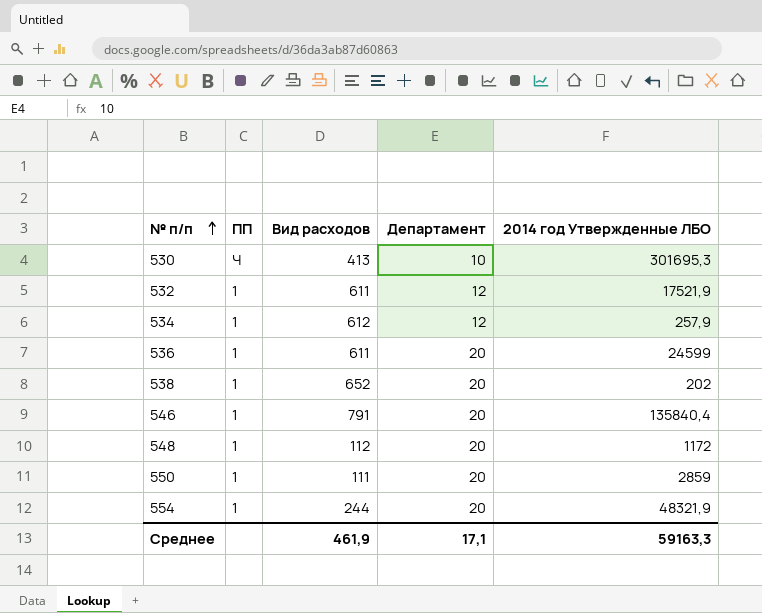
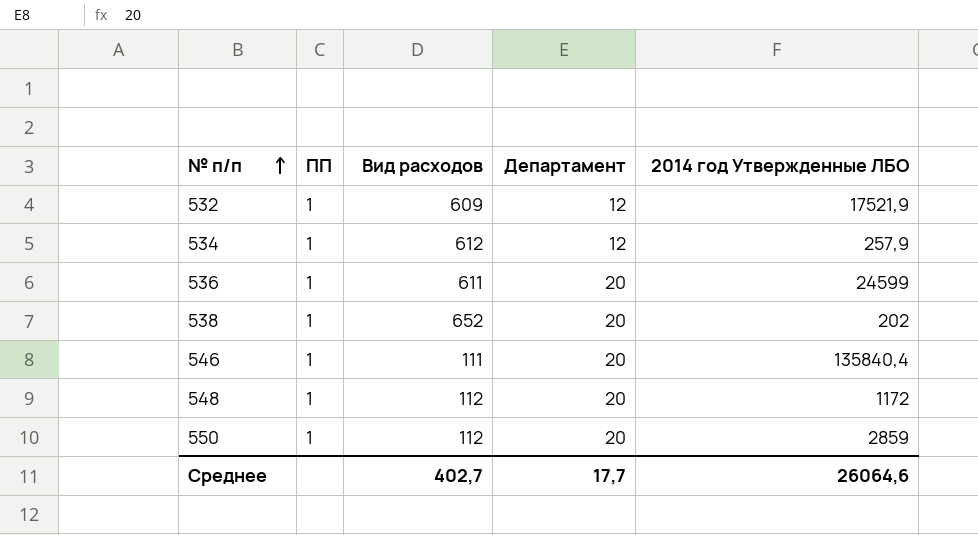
row 530: Ч | 413 | 10 | 301695,3 -> none
row 554: 1 | 244 | 20 | 48321,9 -> none
532 | Вид расходов: 611 -> 609
546 | Вид расходов: 791 -> 111
550 | Вид расходов: 111 -> 112
Среднее | Вид расходов: 461,9 -> 402,7
Среднее | Департамент: 17,1 -> 17,7
Среднее | 2014 год Утвержденные ЛБО: 59163,3 -> 26064,6

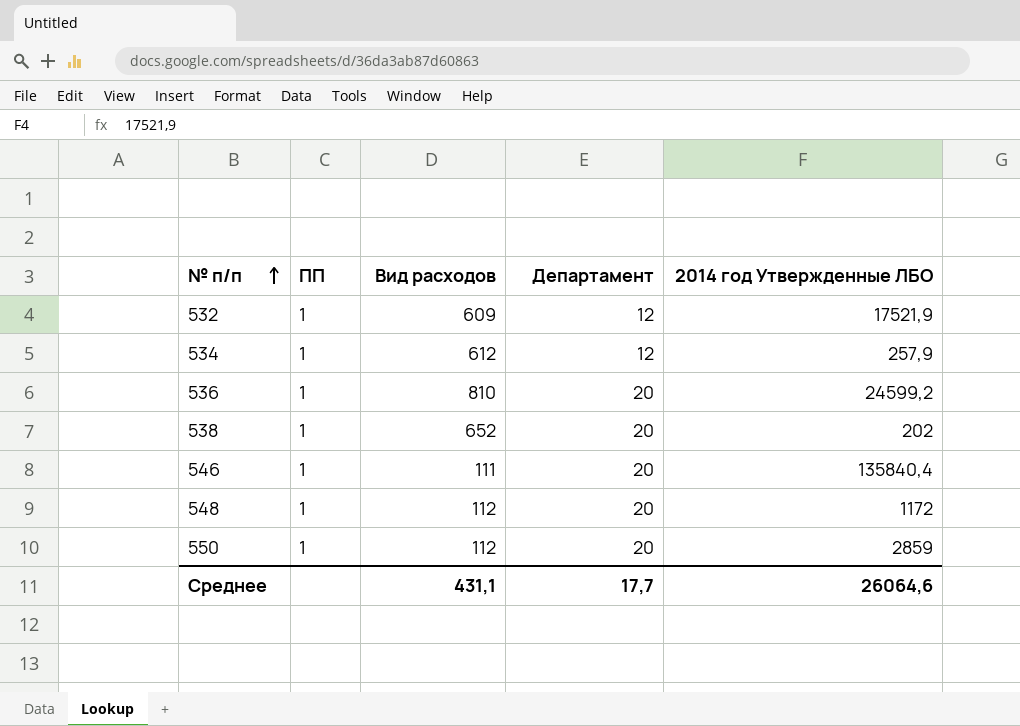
536 | Вид расходов: 611 -> 810
536 | 2014 год Утвержденные ЛБО: 24599 -> 24599,2
Среднее | Вид расходов: 402,7 -> 431,1

